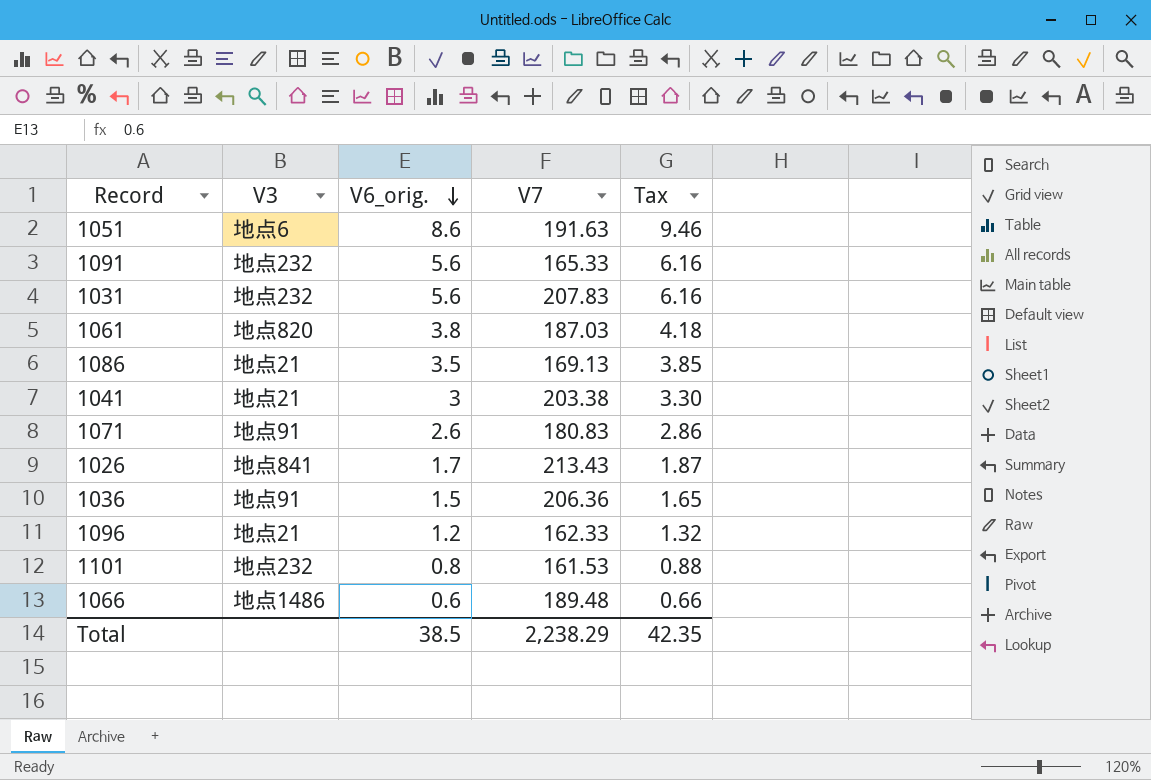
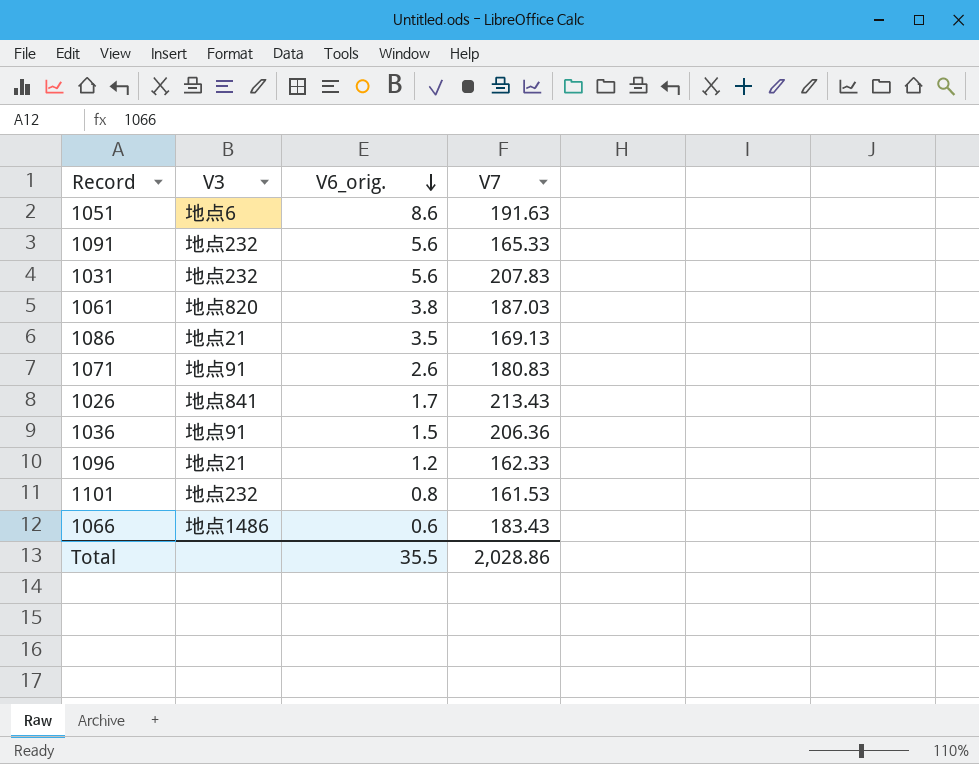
column Tax | formula: [V6_orig.] * 1.1 -> none
row 1041: 地点21 | 3 | 203.38 | 3.30 -> none
1066 | V7: 189.48 -> 183.43
Total | V6_orig.: 38.5 -> 35.5
Total | V7: 2,238.29 -> 2,028.86

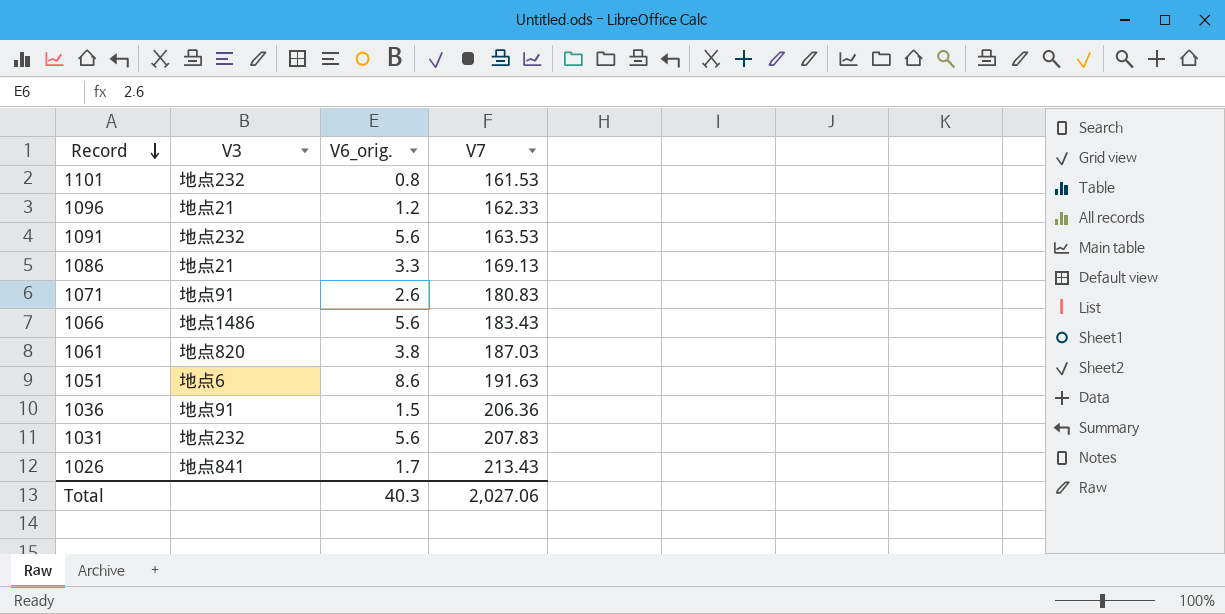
row order: V6_orig. descending -> Record descending
1091 | V7: 165.33 -> 163.53
1086 | V6_orig.: 3.5 -> 3.3
1066 | V6_orig.: 0.6 -> 5.6
Total | V6_orig.: 35.5 -> 40.3
Total | V7: 2,028.86 -> 2,027.06

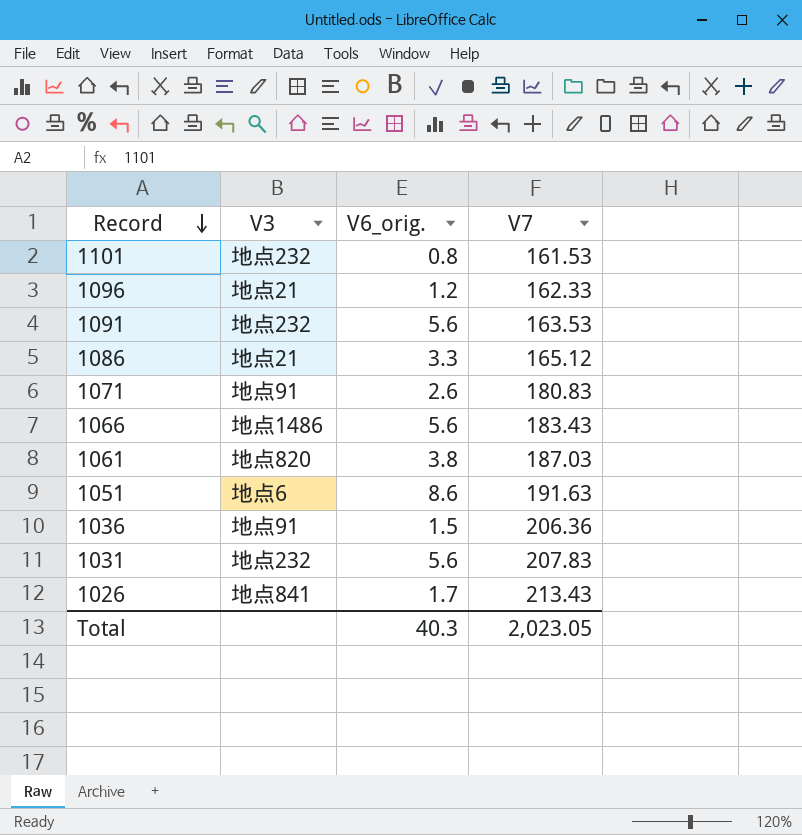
1086 | V7: 169.13 -> 165.12
Total | V7: 2,027.06 -> 2,023.05

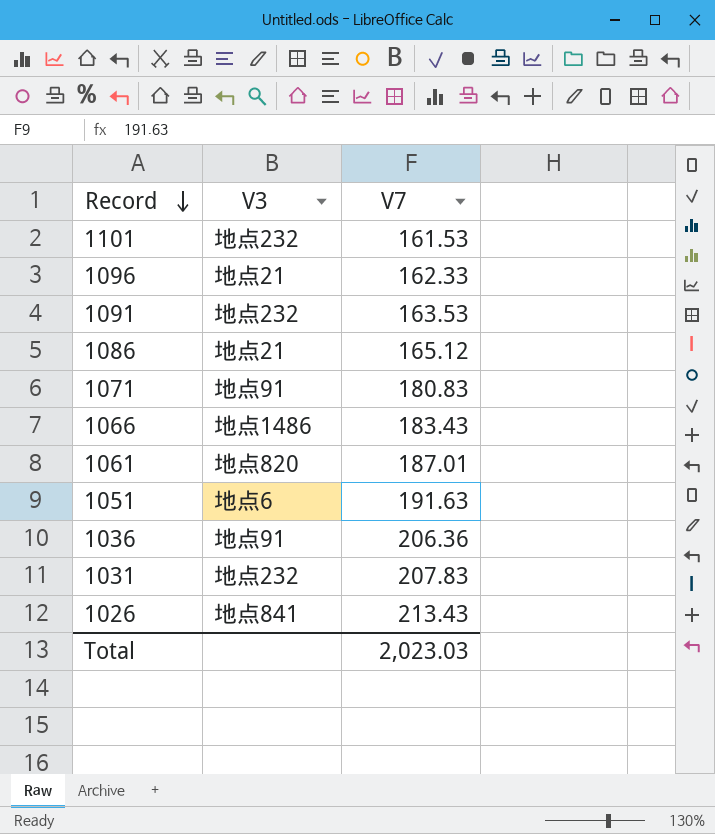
column V6_orig. | position: 3 -> none
1061 | V7: 187.03 -> 187.01
Total | V7: 2,023.05 -> 2,023.03

